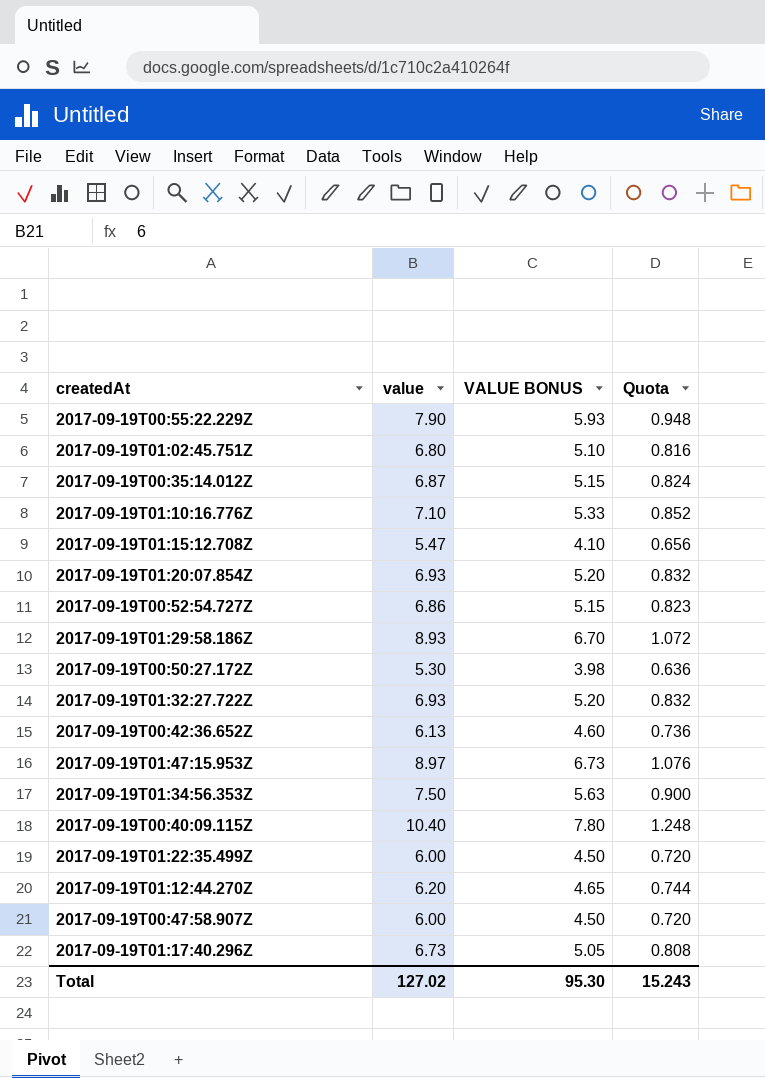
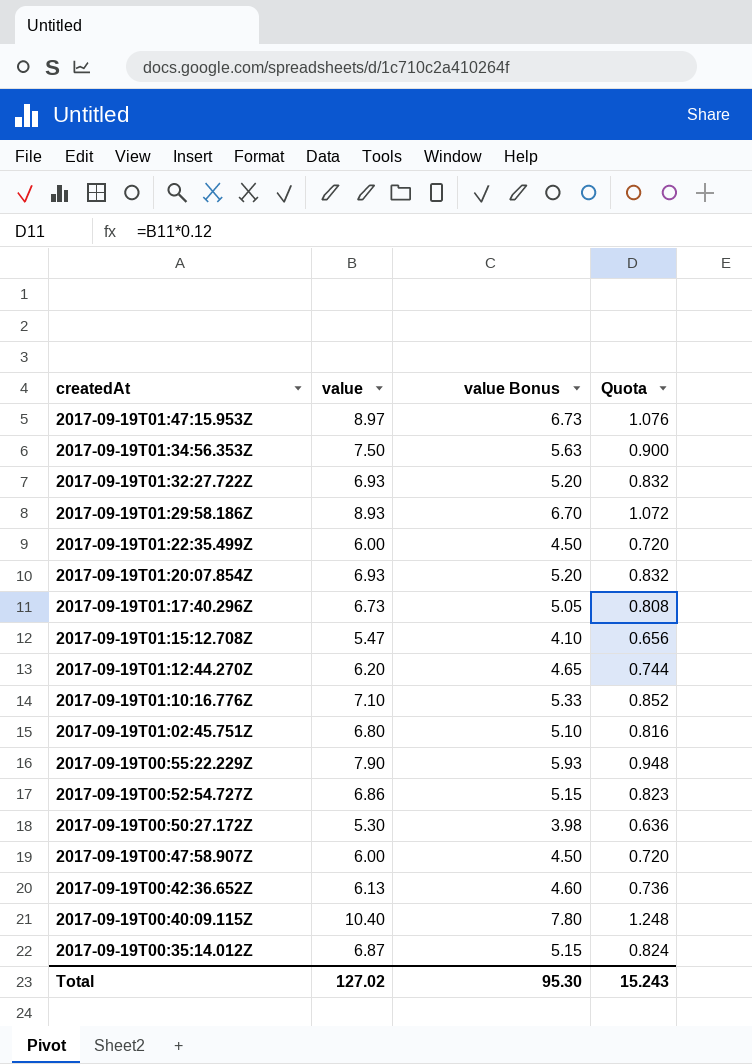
row order: none -> createdAt descending
column name: VALUE BONUS -> value Bonus

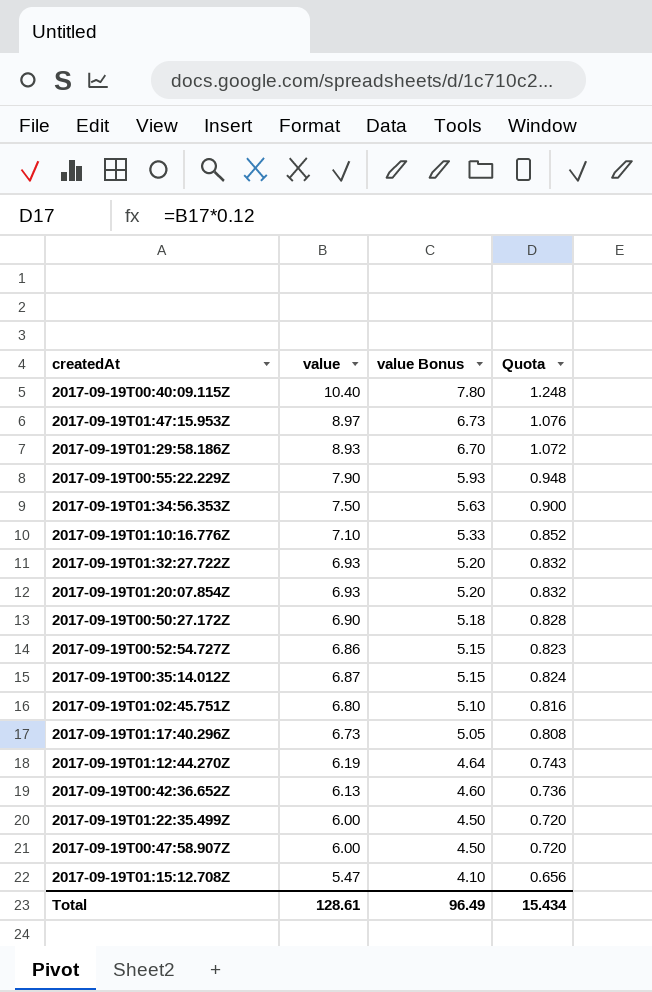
row order: createdAt descending -> value Bonus descending
2017-09-19T00:50:27.172Z | value: 5.30 -> 6.90
2017-09-19T00:50:27.172Z | value Bonus: 3.98 -> 5.18
2017-09-19T00:50:27.172Z | Quota: 0.636 -> 0.828
2017-09-19T01:12:44.270Z | value: 6.20 -> 6.19
2017-09-19T01:12:44.270Z | value Bonus: 4.65 -> 4.64
2017-09-19T01:12:44.270Z | Quota: 0.744 -> 0.743
Total | value: 127.02 -> 128.61
Total | value Bonus: 95.30 -> 96.49
Total | Quota: 15.243 -> 15.434

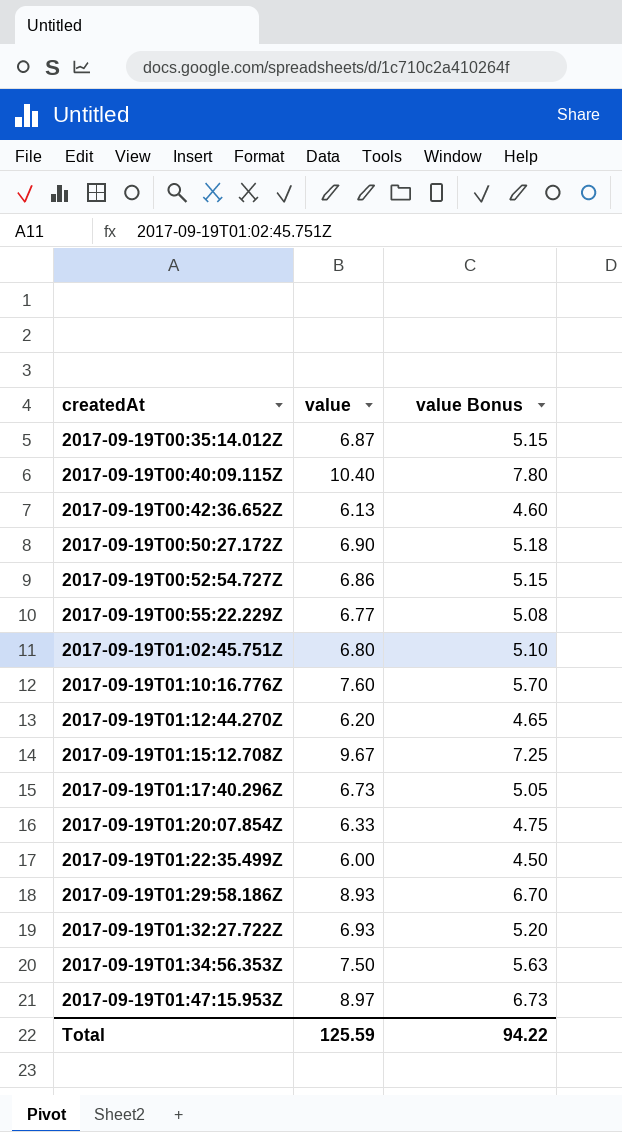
row order: value Bonus descending -> createdAt ascending
column Quota | formula: [value] * 0.12 -> none
row 2017-09-19T00:47:58.907Z: 6.00 | 4.50 | 0.720 -> none
2017-09-19T00:55:22.229Z | value: 7.90 -> 6.77
2017-09-19T00:55:22.229Z | value Bonus: 5.93 -> 5.08
2017-09-19T01:10:16.776Z | value: 7.10 -> 7.60
2017-09-19T01:10:16.776Z | value Bonus: 5.33 -> 5.70
2017-09-19T01:12:44.270Z | value: 6.19 -> 6.20
2017-09-19T01:12:44.270Z | value Bonus: 4.64 -> 4.65
2017-09-19T01:15:12.708Z | value: 5.47 -> 9.67
2017-09-19T01:15:12.708Z | value Bonus: 4.10 -> 7.25
2017-09-19T01:20:07.854Z | value: 6.93 -> 6.33
2017-09-19T01:20:07.854Z | value Bonus: 5.20 -> 4.75
Total | value: 128.61 -> 125.59
Total | value Bonus: 96.49 -> 94.22

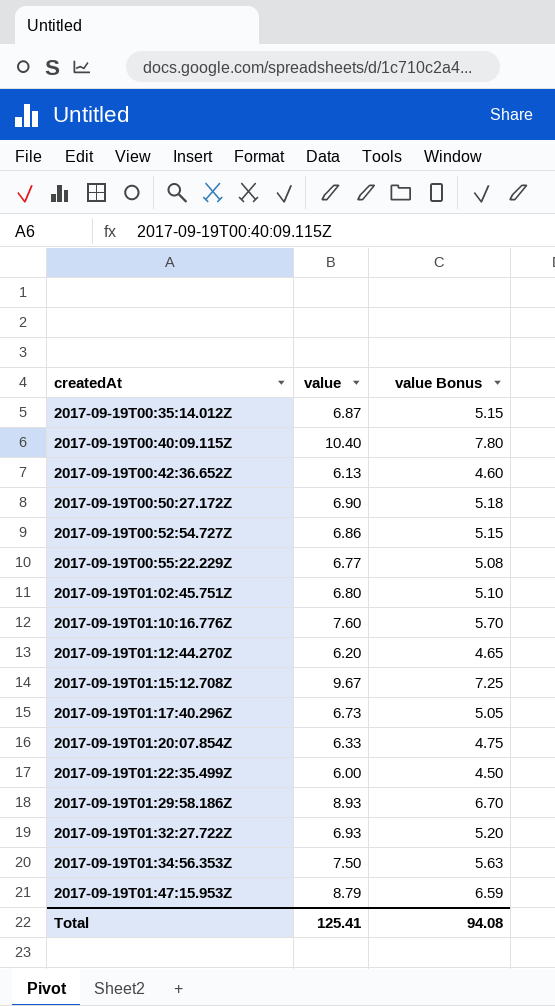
2017-09-19T01:47:15.953Z | value: 8.97 -> 8.79
2017-09-19T01:47:15.953Z | value Bonus: 6.73 -> 6.59
Total | value: 125.59 -> 125.41
Total | value Bonus: 94.22 -> 94.08

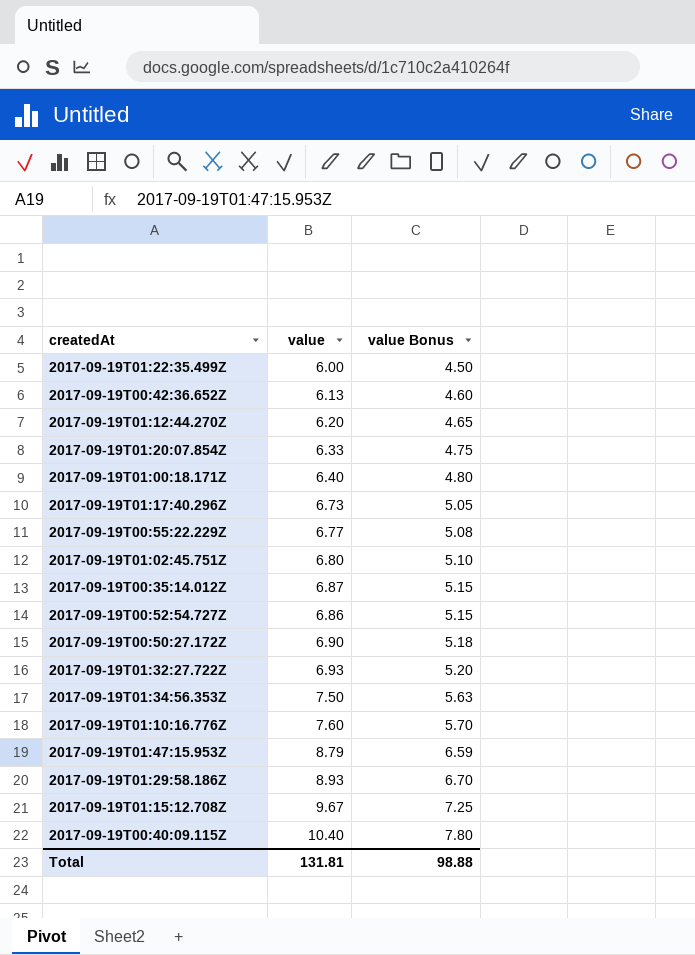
row order: createdAt ascending -> value Bonus ascending
row 2017-09-19T01:00:18.171Z: none -> 6.40 | 4.80
Total | value: 125.41 -> 131.81
Total | value Bonus: 94.08 -> 98.88

